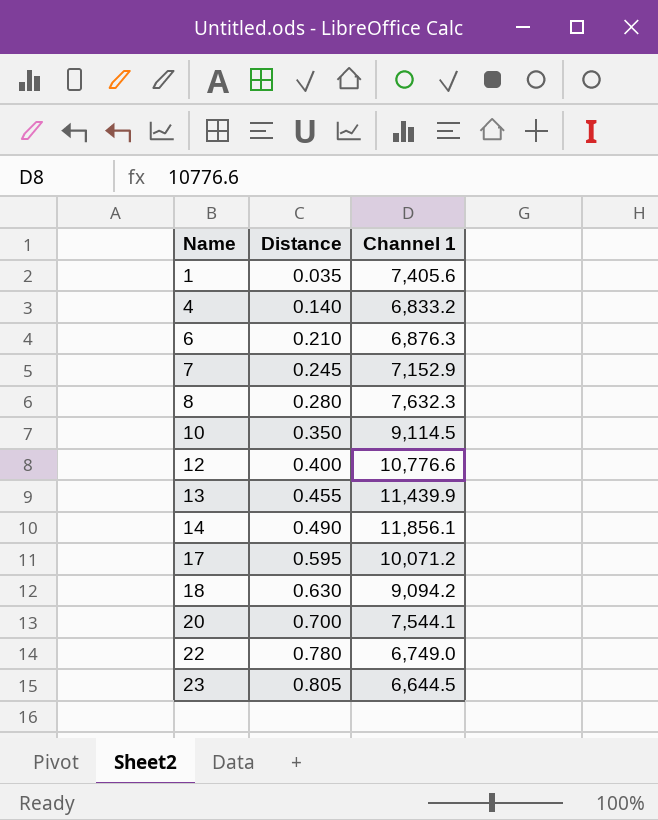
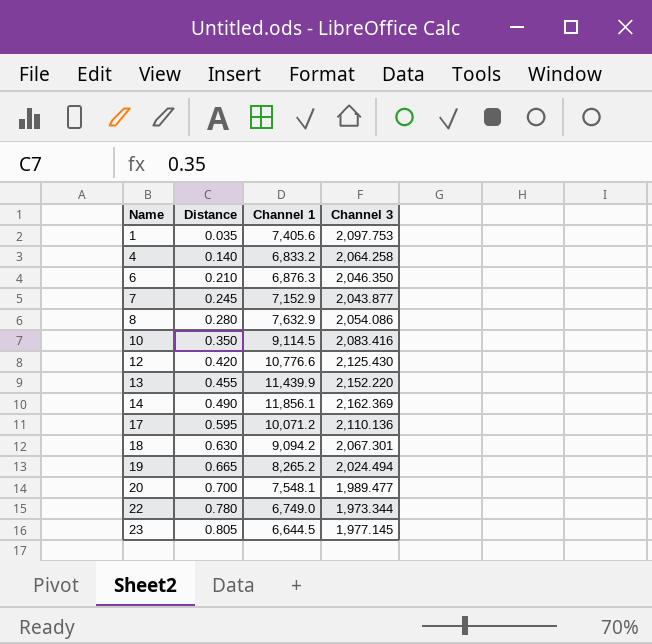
column Channel 3 | position: none -> 4
8 | Channel 1: 7,632.3 -> 7,632.9
12 | Distance: 0.400 -> 0.420
row 19: none -> 0.665 | 8,265.2 | 2,024.494
20 | Channel 1: 7,544.1 -> 7,548.1

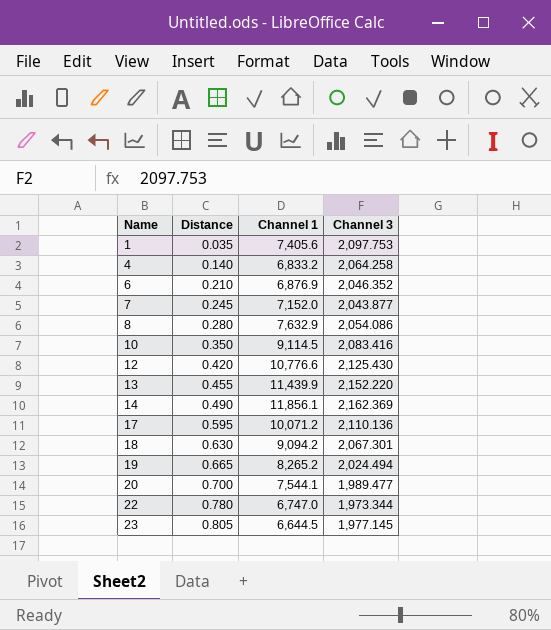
6 | Channel 1: 6,876.3 -> 6,876.9
6 | Channel 3: 2,046.350 -> 2,046.352
7 | Channel 1: 7,152.9 -> 7,152.0
20 | Channel 1: 7,548.1 -> 7,544.1
22 | Channel 1: 6,749.0 -> 6,747.0

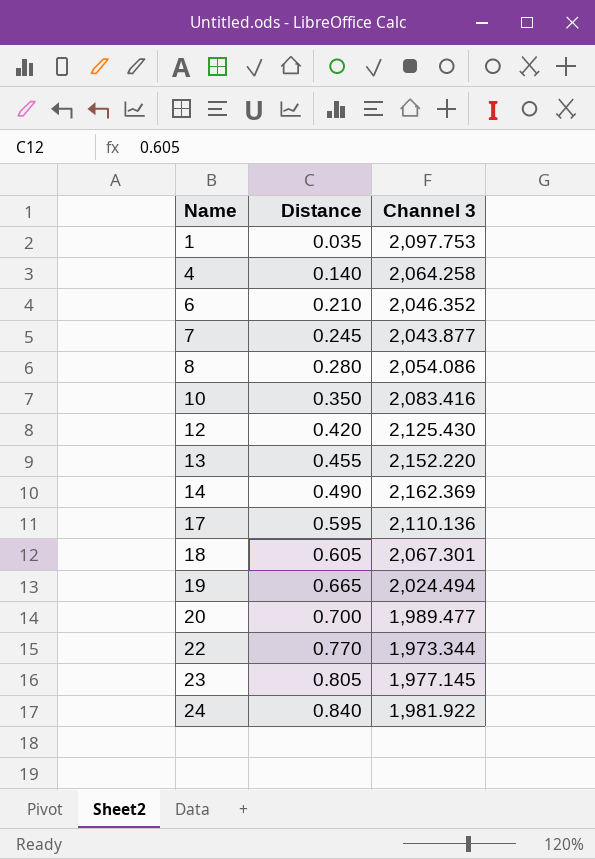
column Channel 1 | position: 3 -> none
18 | Distance: 0.630 -> 0.605
22 | Distance: 0.780 -> 0.770
row 24: none -> 0.840 | 1,981.922

